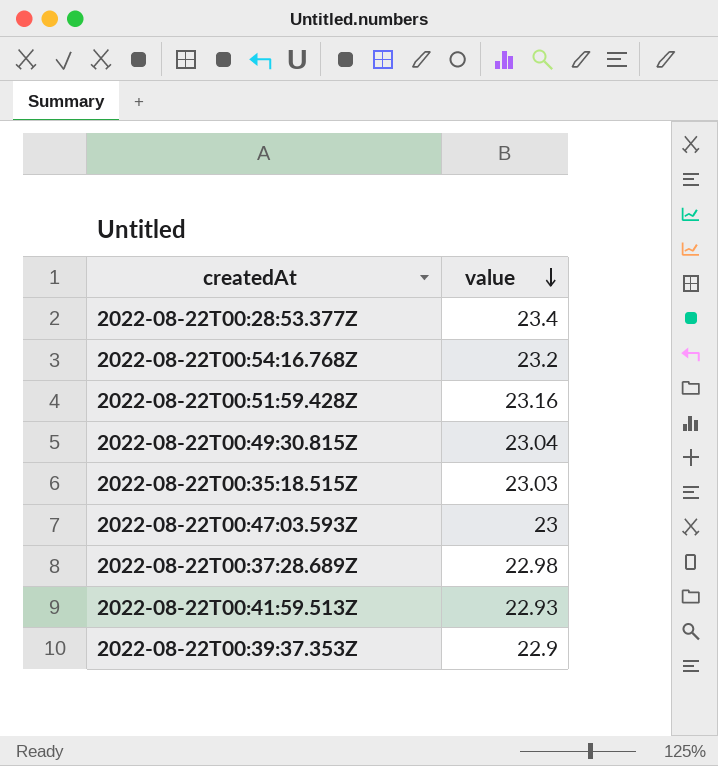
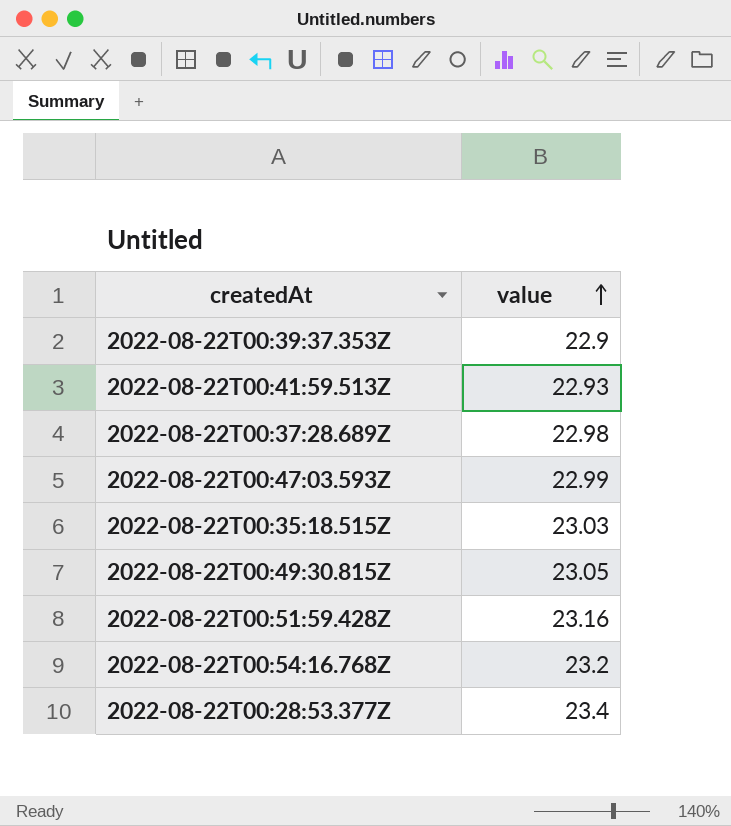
row order: value descending -> value ascending
2022-08-22T00:47:03.593Z | value: 23 -> 22.99
2022-08-22T00:49:30.815Z | value: 23.04 -> 23.05

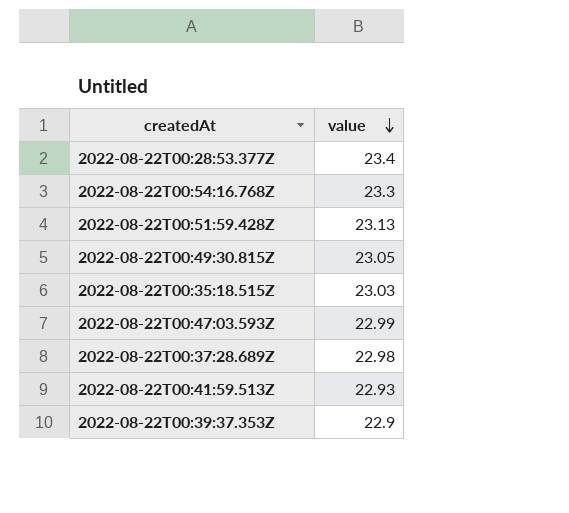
row order: value ascending -> value descending
2022-08-22T00:54:16.768Z | value: 23.2 -> 23.3
2022-08-22T00:51:59.428Z | value: 23.16 -> 23.13

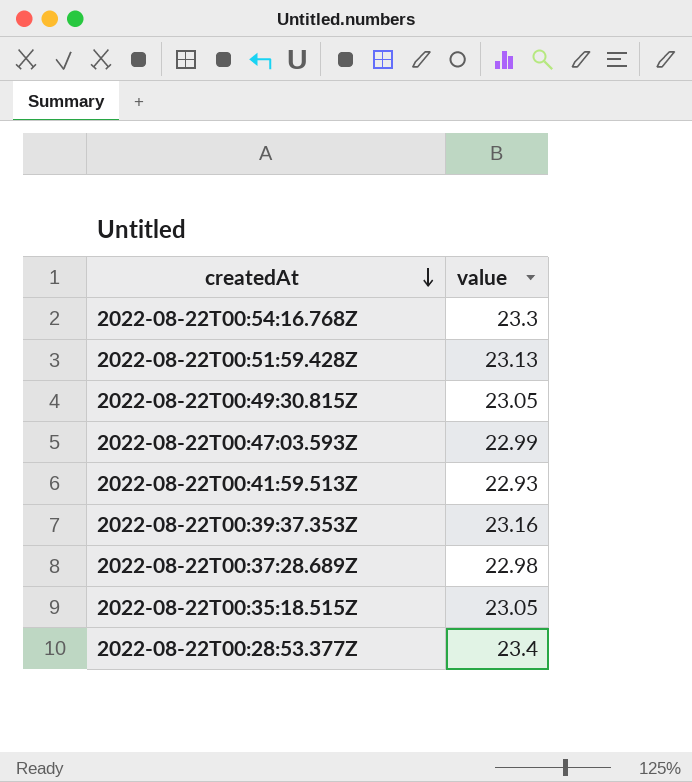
row order: value descending -> createdAt descending
2022-08-22T00:39:37.353Z | value: 22.9 -> 23.16
2022-08-22T00:35:18.515Z | value: 23.03 -> 23.05

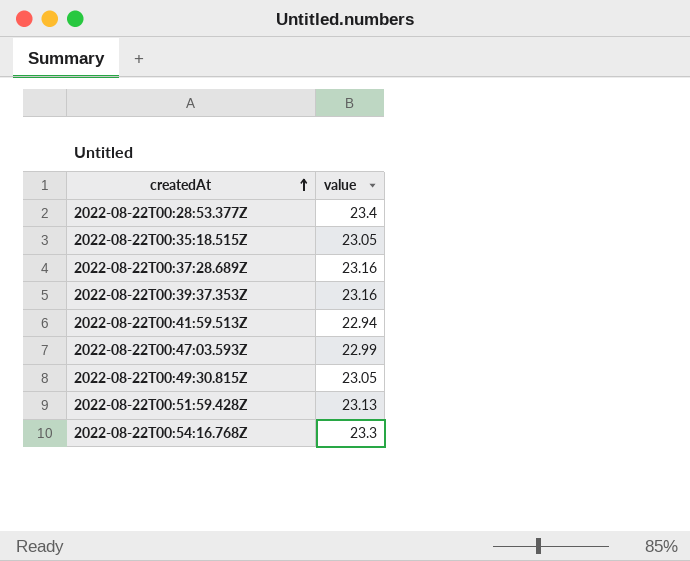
row order: createdAt descending -> createdAt ascending
2022-08-22T00:37:28.689Z | value: 22.98 -> 23.16
2022-08-22T00:41:59.513Z | value: 22.93 -> 22.94

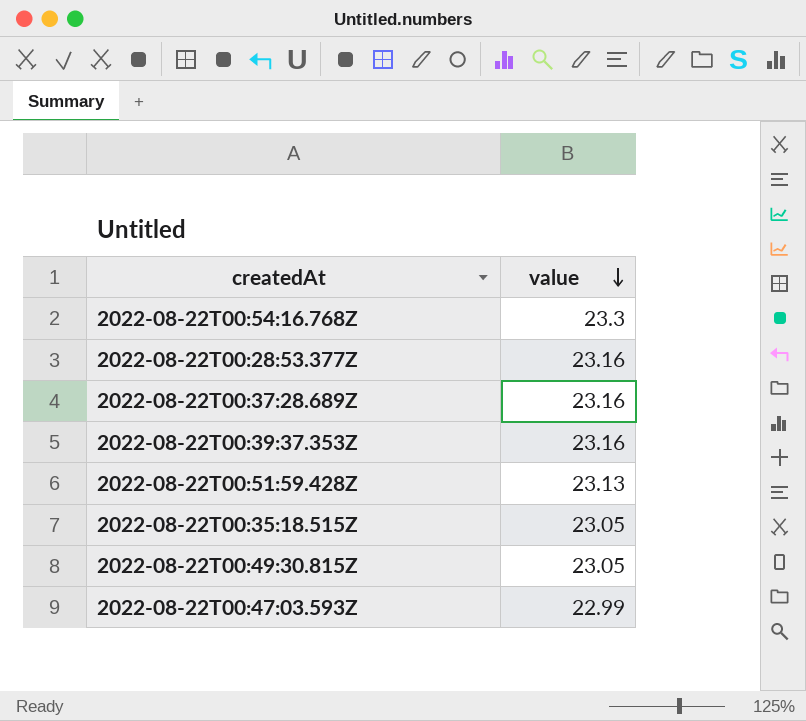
row order: createdAt ascending -> value descending
row 2022-08-22T00:41:59.513Z: 22.94 -> none
2022-08-22T00:28:53.377Z | value: 23.4 -> 23.16

